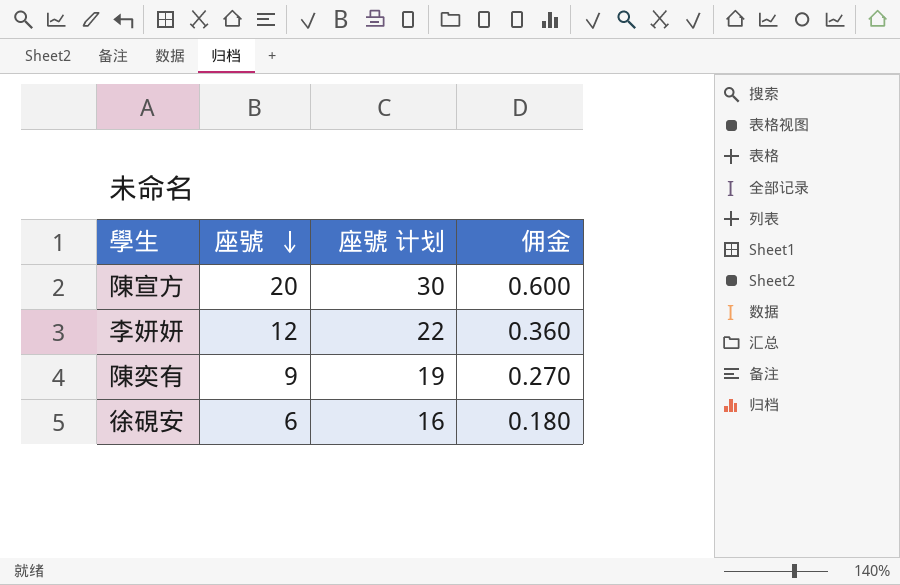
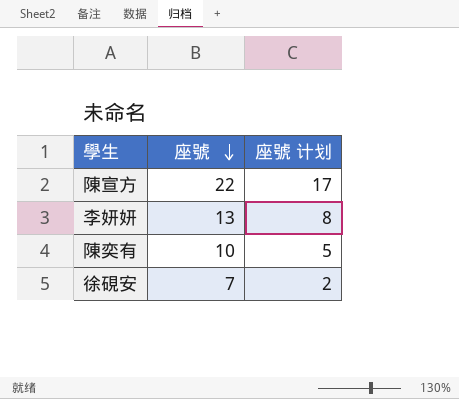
column 佣金 | formula: [座號] * 0.03 -> none
column 座號 计划 | formula: [座號] + 10 -> [座號] - 5
陳宣方 | 座號: 20 -> 22
李妍妍 | 座號: 12 -> 13
陳奕有 | 座號: 9 -> 10
徐硯安 | 座號: 6 -> 7

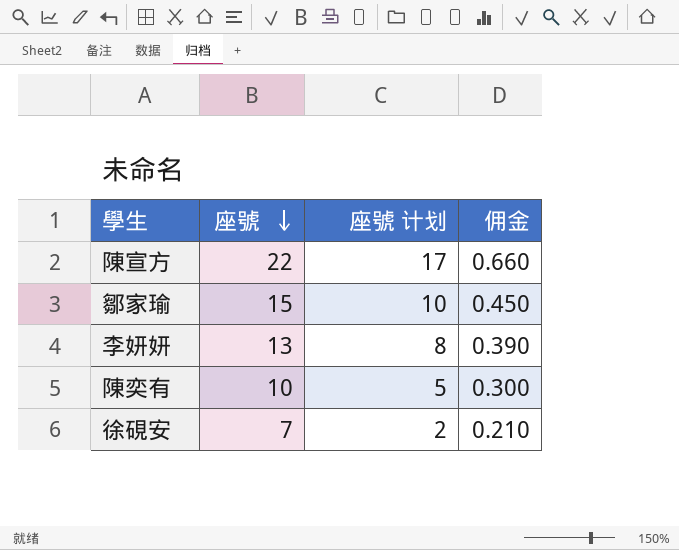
column 佣金 | formula: none -> [座號] * 0.03
row 鄒家瑜: none -> 15 | 10 | 0.450

